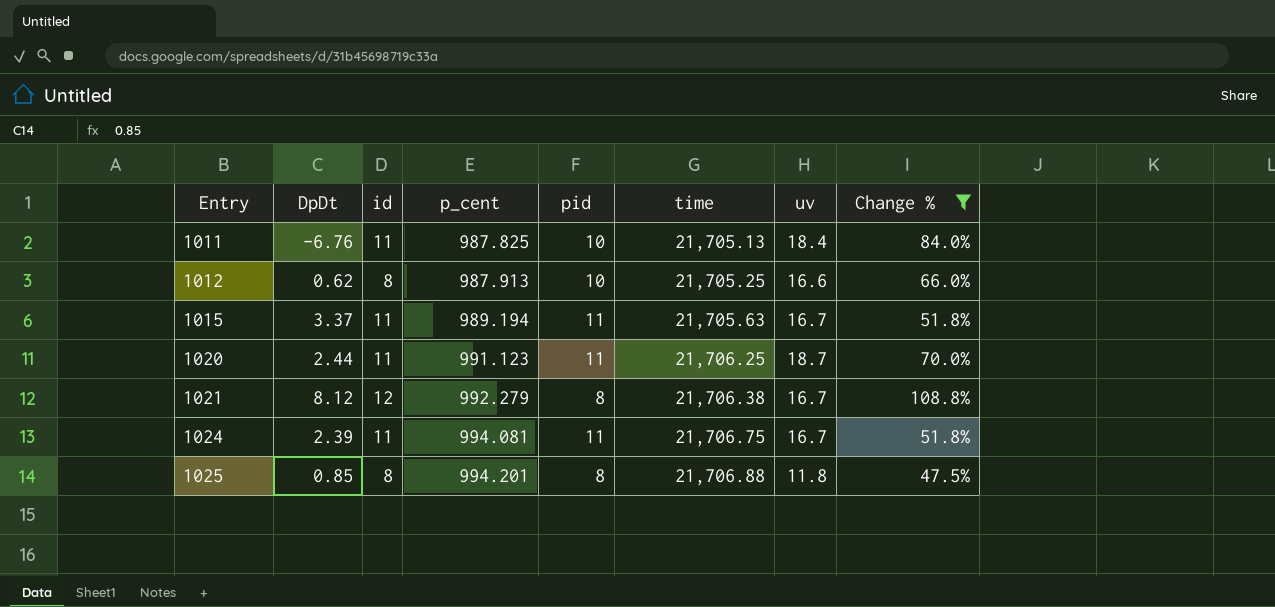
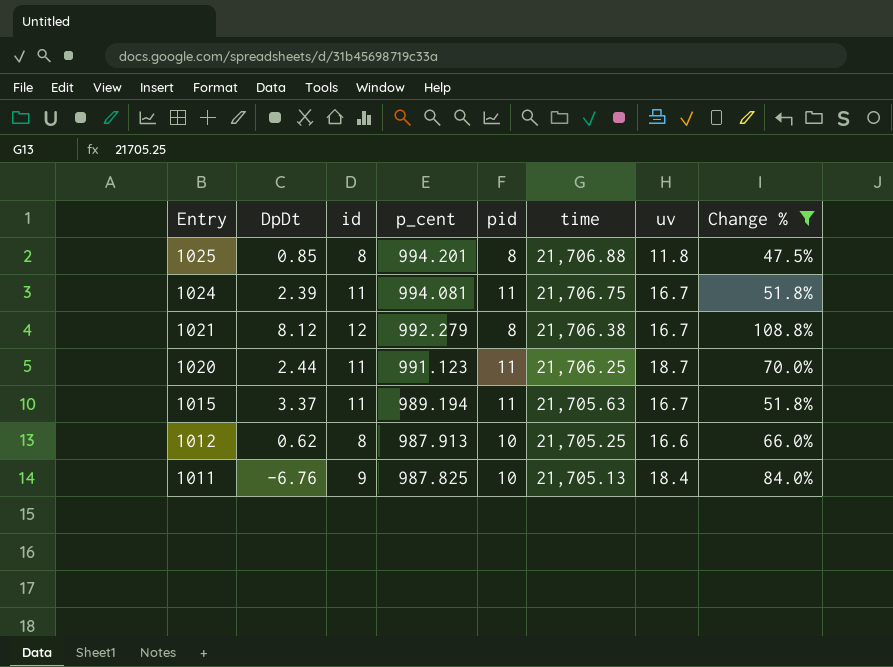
row order: Entry ascending -> Entry descending
1011 | id: 11 -> 9

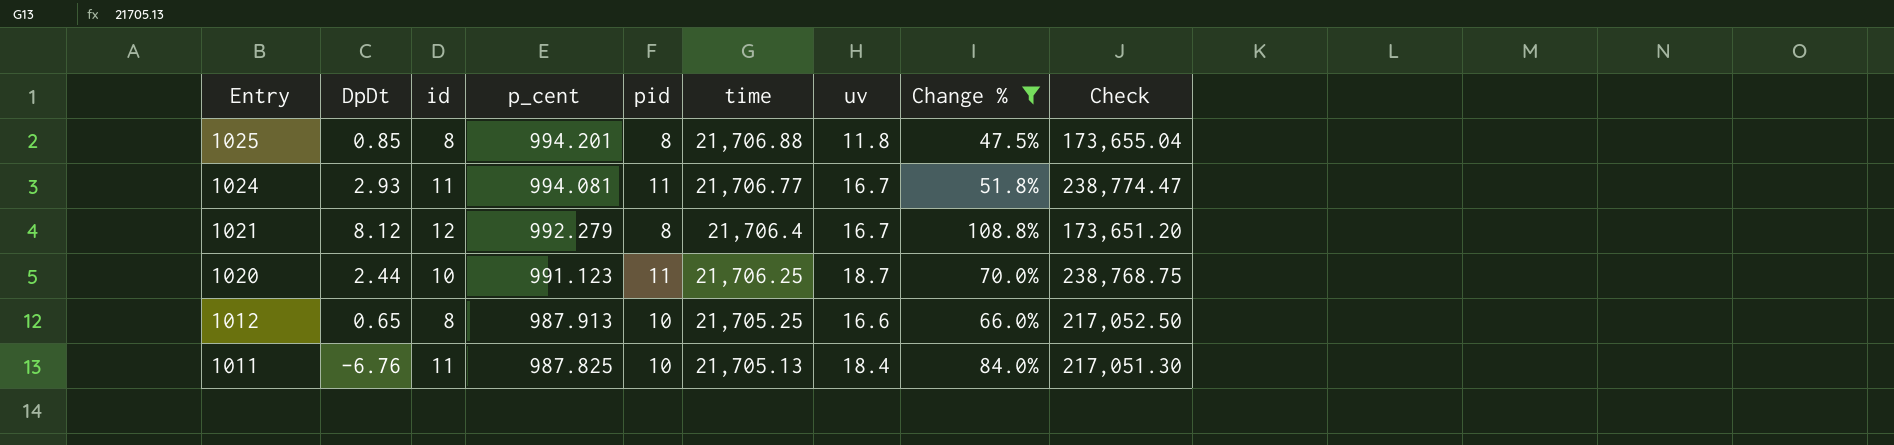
column Check | formula: none -> [pid] * [time]
row 1015: 3.37 | 11 | 989.194 | 11 | 21,705.63 | 16.7 | 51.8% -> none
1024 | DpDt: 2.39 -> 2.93
1024 | time: 21,706.75 -> 21,706.77
1021 | time: 21,706.38 -> 21,706.4
1020 | id: 11 -> 10
1012 | DpDt: 0.62 -> 0.65
1011 | id: 9 -> 11

